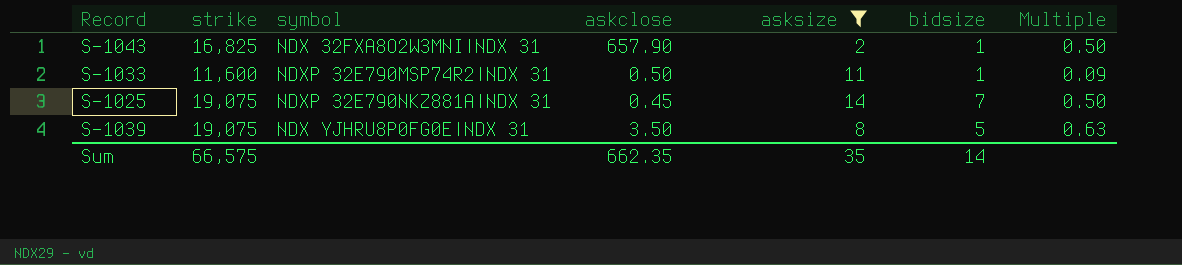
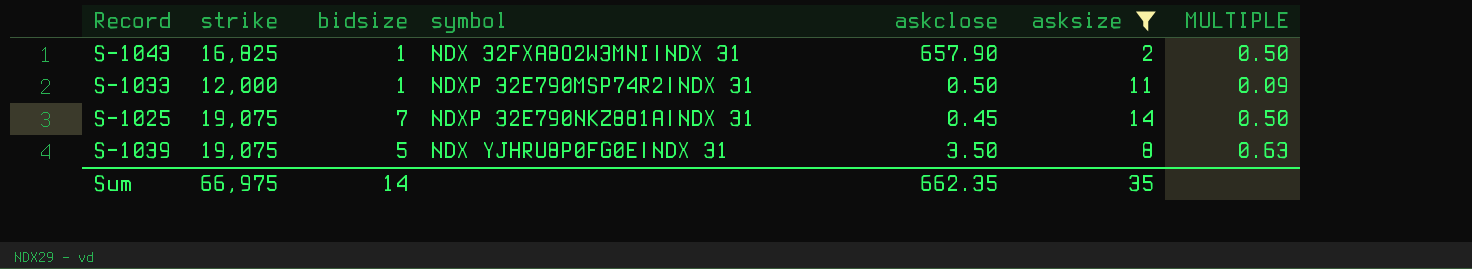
column bidsize | position: 6 -> 3
column name: Multiple -> MULTIPLE
S-1033 | strike: 11,600 -> 12,000
Sum | strike: 66,575 -> 66,975

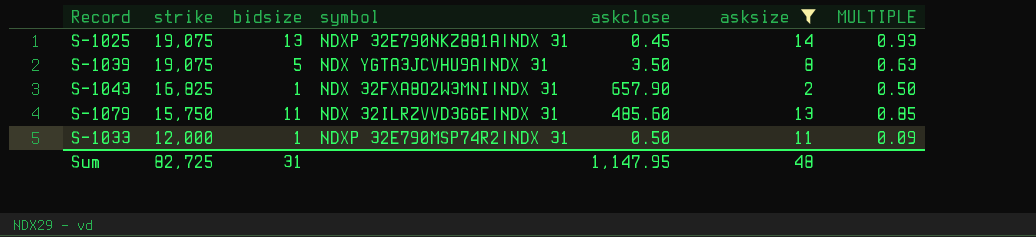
row order: none -> strike descending
S-1025 | bidsize: 7 -> 13
S-1025 | MULTIPLE: 0.50 -> 0.93
S-1039 | symbol: NDX YJHRU8P0FG0E|NDX 31 -> NDX YGTA3JCVHU9A|NDX 31
row S-1079: none -> 15,750 | 11 | NDX 32ILRZVVD3GGE|NDX 31 | 485.60 | 13 | 0.85
Sum | strike: 66,975 -> 82,725
Sum | bidsize: 14 -> 31
Sum | askclose: 662.35 -> 1,147.95
Sum | asksize: 35 -> 48

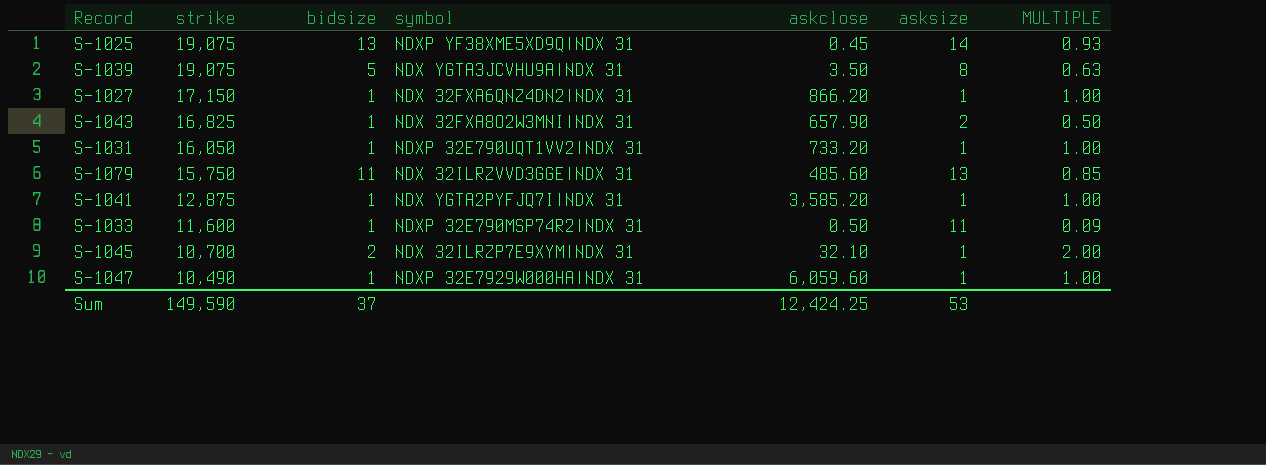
filter: asksize != 1 -> none
S-1025 | symbol: NDXP 32E790NKZ881A|NDX 31 -> NDXP YF38XME5XD9Q|NDX 31
S-1033 | strike: 12,000 -> 11,600
Sum | strike: 82,725 -> 149,590
Sum | bidsize: 31 -> 37
Sum | askclose: 1,147.95 -> 12,424.25
Sum | asksize: 48 -> 53

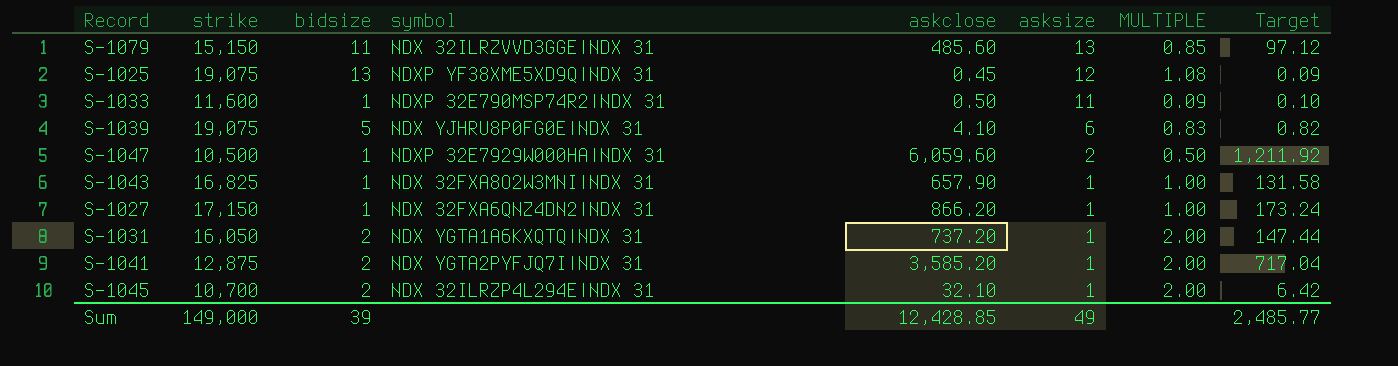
row order: strike descending -> asksize descending
column Target | formula: none -> [askclose] * 0.2
S-1079 | strike: 15,750 -> 15,150
S-1025 | asksize: 14 -> 12
S-1025 | MULTIPLE: 0.93 -> 1.08
S-1039 | symbol: NDX YGTA3JCVHU9A|NDX 31 -> NDX YJHRU8P0FG0E|NDX 31
S-1039 | askclose: 3.50 -> 4.10
S-1039 | asksize: 8 -> 6
S-1039 | MULTIPLE: 0.63 -> 0.83
S-1047 | strike: 10,490 -> 10,500
S-1047 | asksize: 1 -> 2
S-1047 | MULTIPLE: 1.00 -> 0.50
S-1043 | asksize: 2 -> 1
S-1043 | MULTIPLE: 0.50 -> 1.00
S-1031 | bidsize: 1 -> 2
S-1031 | symbol: NDXP 32E790UQT1VV2|NDX 31 -> NDX YGTA1A6KXQTQ|NDX 31
S-1031 | askclose: 733.20 -> 737.20
S-1031 | MULTIPLE: 1.00 -> 2.00
S-1041 | bidsize: 1 -> 2
S-1041 | MULTIPLE: 1.00 -> 2.00
S-1045 | symbol: NDX 32ILRZP7E9XYM|NDX 31 -> NDX 32ILRZP4L294E|NDX 31
Sum | strike: 149,590 -> 149,000
Sum | bidsize: 37 -> 39
Sum | askclose: 12,424.25 -> 12,428.85
Sum | asksize: 53 -> 49

